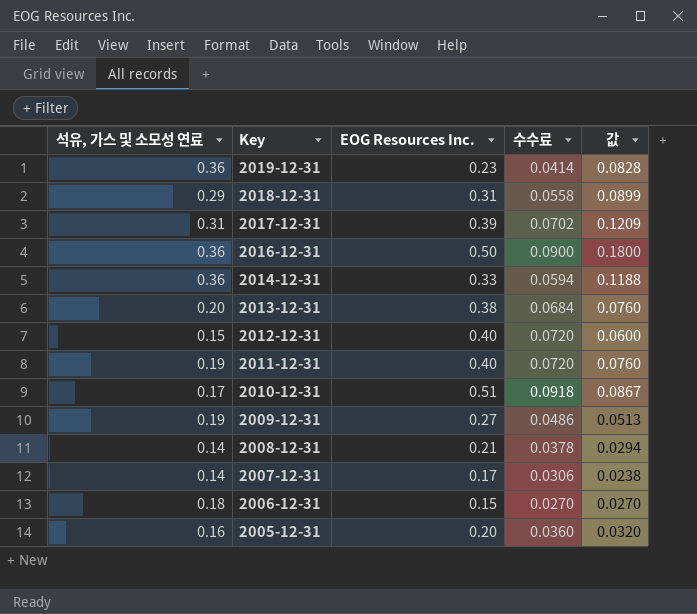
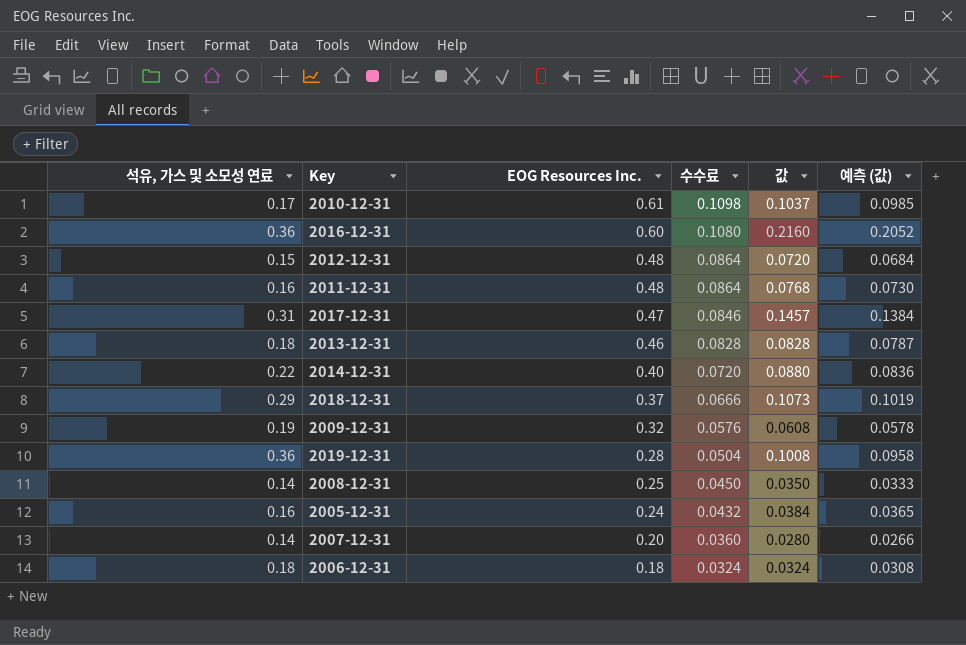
row order: Key descending -> EOG Resources Inc. descending
column 예측 (값) | formula: none -> [값] * 0.95
2010-12-31 | EOG Resources Inc.: 0.51 -> 0.61
2010-12-31 | 수수료: 0.0918 -> 0.1098
2010-12-31 | 값: 0.0867 -> 0.1037
2016-12-31 | EOG Resources Inc.: 0.50 -> 0.60
2016-12-31 | 수수료: 0.0900 -> 0.1080
2016-12-31 | 값: 0.1800 -> 0.2160
2012-12-31 | EOG Resources Inc.: 0.40 -> 0.48
2012-12-31 | 수수료: 0.0720 -> 0.0864
2012-12-31 | 값: 0.0600 -> 0.0720
2011-12-31 | 석유, 가스 및 소모성 연료: 0.19 -> 0.16
2011-12-31 | EOG Resources Inc.: 0.40 -> 0.48
2011-12-31 | 수수료: 0.0720 -> 0.0864
2011-12-31 | 값: 0.0760 -> 0.0768
2017-12-31 | EOG Resources Inc.: 0.39 -> 0.47
2017-12-31 | 수수료: 0.0702 -> 0.0846
2017-12-31 | 값: 0.1209 -> 0.1457
2013-12-31 | 석유, 가스 및 소모성 연료: 0.20 -> 0.18
2013-12-31 | EOG Resources Inc.: 0.38 -> 0.46
2013-12-31 | 수수료: 0.0684 -> 0.0828
2013-12-31 | 값: 0.0760 -> 0.0828
2014-12-31 | 석유, 가스 및 소모성 연료: 0.36 -> 0.22
2014-12-31 | EOG Resources Inc.: 0.33 -> 0.40
2014-12-31 | 수수료: 0.0594 -> 0.0720
2014-12-31 | 값: 0.1188 -> 0.0880
2018-12-31 | EOG Resources Inc.: 0.31 -> 0.37
2018-12-31 | 수수료: 0.0558 -> 0.0666
2018-12-31 | 값: 0.0899 -> 0.1073
2009-12-31 | EOG Resources Inc.: 0.27 -> 0.32
2009-12-31 | 수수료: 0.0486 -> 0.0576
2009-12-31 | 값: 0.0513 -> 0.0608
2019-12-31 | EOG Resources Inc.: 0.23 -> 0.28
2019-12-31 | 수수료: 0.0414 -> 0.0504
2019-12-31 | 값: 0.0828 -> 0.1008
2008-12-31 | EOG Resources Inc.: 0.21 -> 0.25
2008-12-31 | 수수료: 0.0378 -> 0.0450
2008-12-31 | 값: 0.0294 -> 0.0350
2005-12-31 | EOG Resources Inc.: 0.20 -> 0.24
2005-12-31 | 수수료: 0.0360 -> 0.0432
2005-12-31 | 값: 0.0320 -> 0.0384
2007-12-31 | EOG Resources Inc.: 0.17 -> 0.20
2007-12-31 | 수수료: 0.0306 -> 0.0360
2007-12-31 | 값: 0.0238 -> 0.0280
2006-12-31 | EOG Resources Inc.: 0.15 -> 0.18
2006-12-31 | 수수료: 0.0270 -> 0.0324
2006-12-31 | 값: 0.0270 -> 0.0324

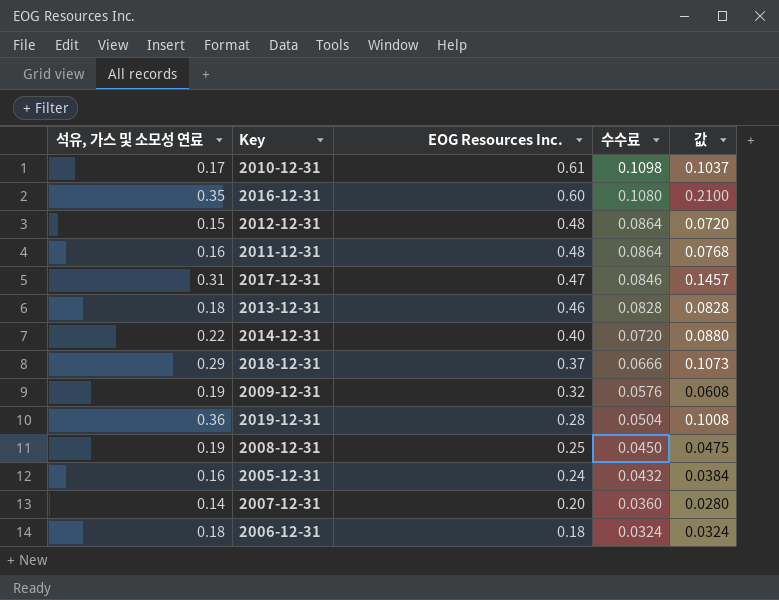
column 예측 (값) | formula: [값] * 0.95 -> none
2016-12-31 | 석유, 가스 및 소모성 연료: 0.36 -> 0.35
2016-12-31 | 값: 0.2160 -> 0.2100
2008-12-31 | 석유, 가스 및 소모성 연료: 0.14 -> 0.19
2008-12-31 | 값: 0.0350 -> 0.0475

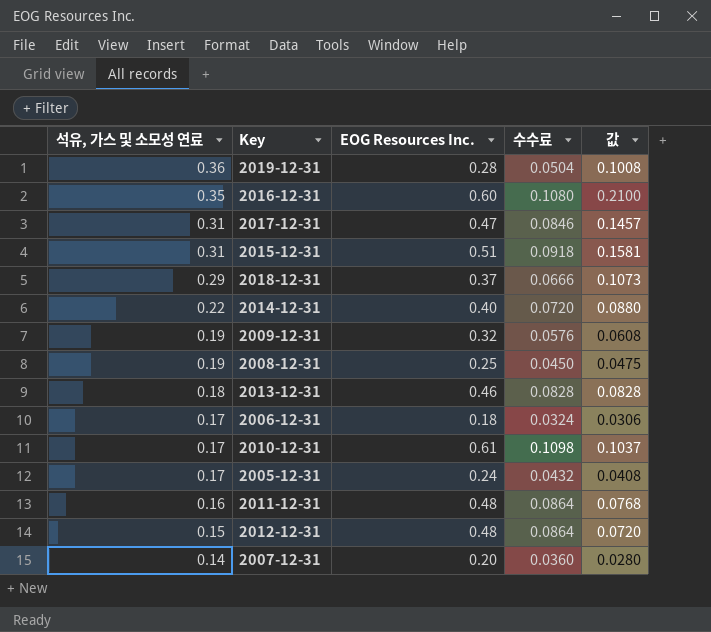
row order: EOG Resources Inc. descending -> 석유, 가스 및 소모성 연료 descending
row 2015-12-31: none -> 0.31 | 0.51 | 0.0918 | 0.1581
2006-12-31 | 석유, 가스 및 소모성 연료: 0.18 -> 0.17
2006-12-31 | 값: 0.0324 -> 0.0306
2005-12-31 | 석유, 가스 및 소모성 연료: 0.16 -> 0.17
2005-12-31 | 값: 0.0384 -> 0.0408

